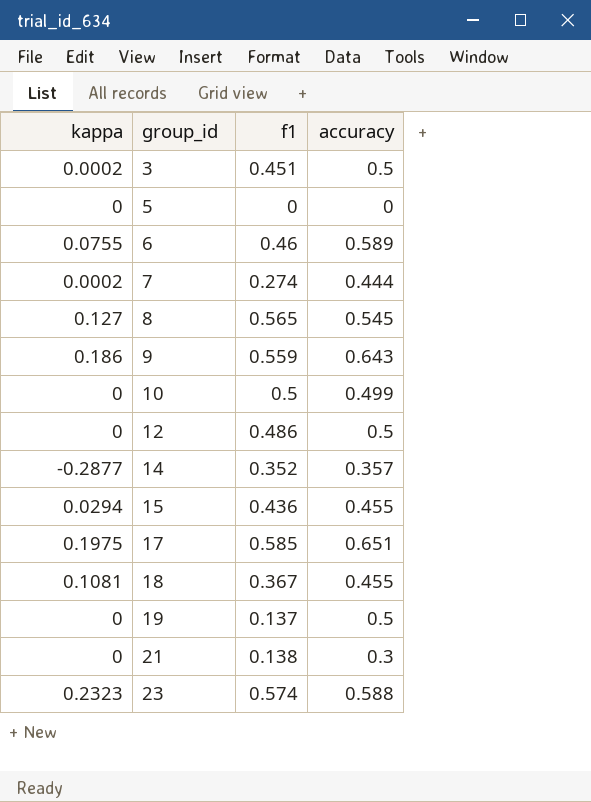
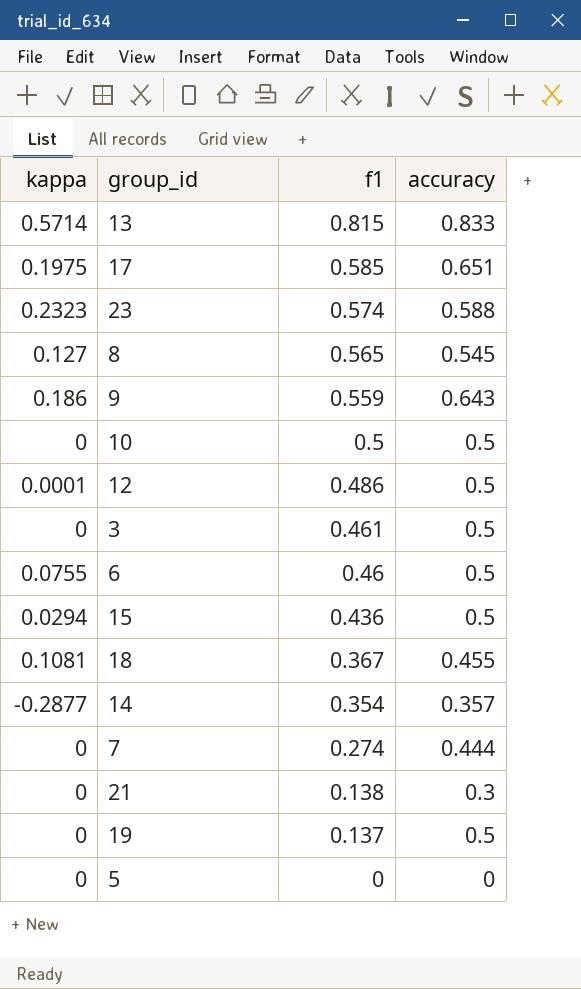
row order: group_id ascending -> f1 descending
row 13: none -> 0.5714 | 0.815 | 0.833
10 | accuracy: 0.499 -> 0.5
12 | kappa: 0 -> 0.0001
3 | kappa: 0.0002 -> 0
3 | f1: 0.451 -> 0.461
6 | accuracy: 0.589 -> 0.5
15 | accuracy: 0.455 -> 0.5
14 | f1: 0.352 -> 0.354
7 | kappa: 0.0002 -> 0

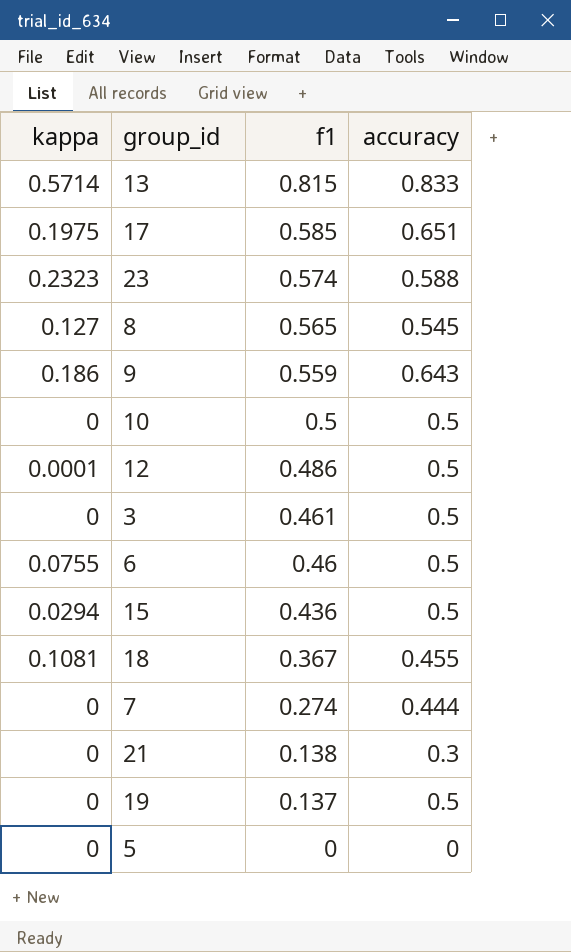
row 14: -0.2877 | 0.354 | 0.357 -> none

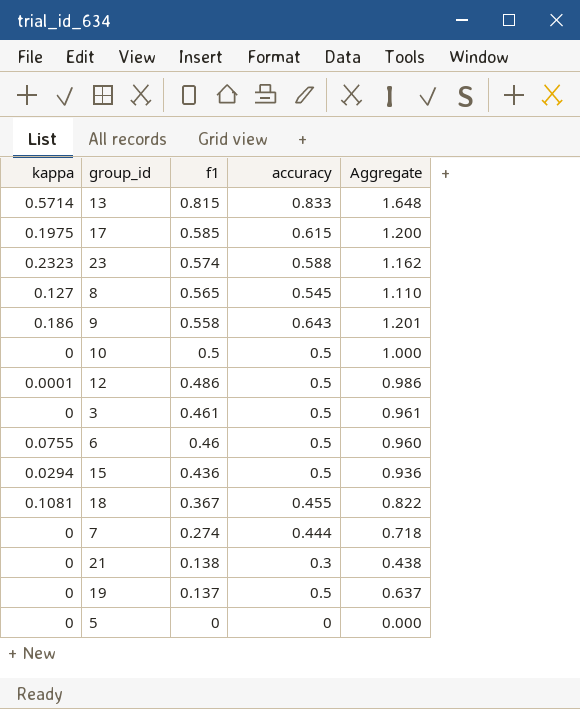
column Aggregate | formula: none -> [f1] + [accuracy]
17 | accuracy: 0.651 -> 0.615
9 | f1: 0.559 -> 0.558

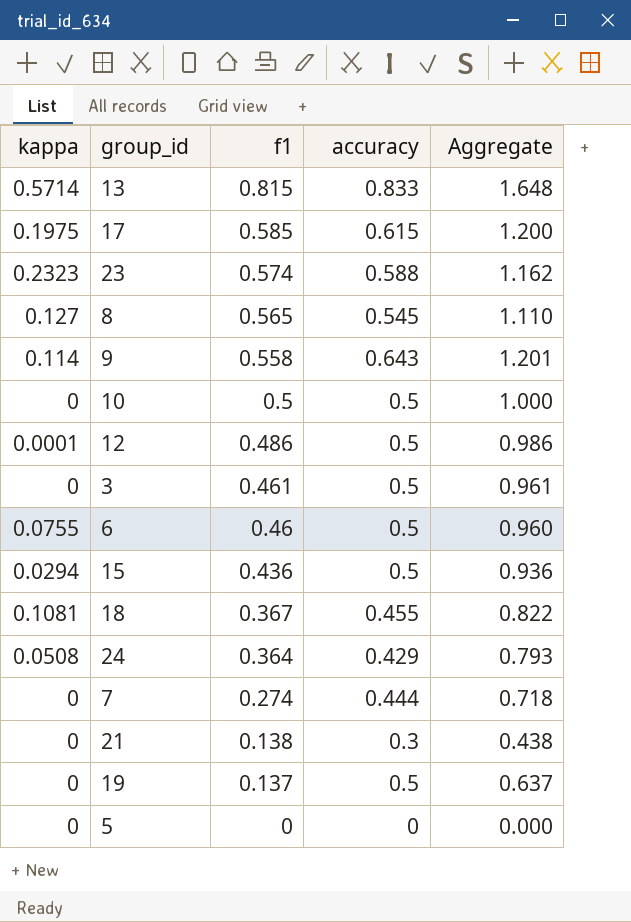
9 | kappa: 0.186 -> 0.114
row 24: none -> 0.0508 | 0.364 | 0.429 | 0.793

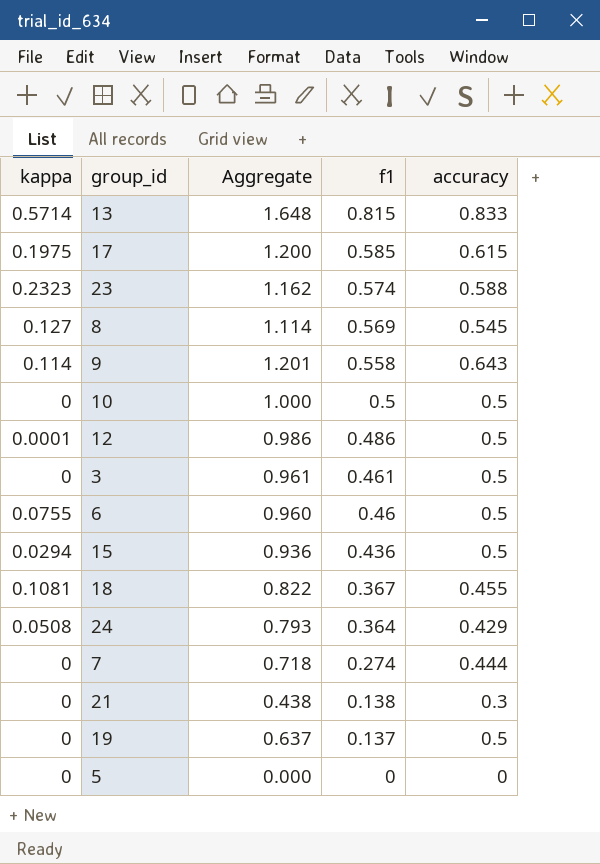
column Aggregate | position: 5 -> 3
8 | Aggregate: 1.110 -> 1.114
8 | f1: 0.565 -> 0.569

